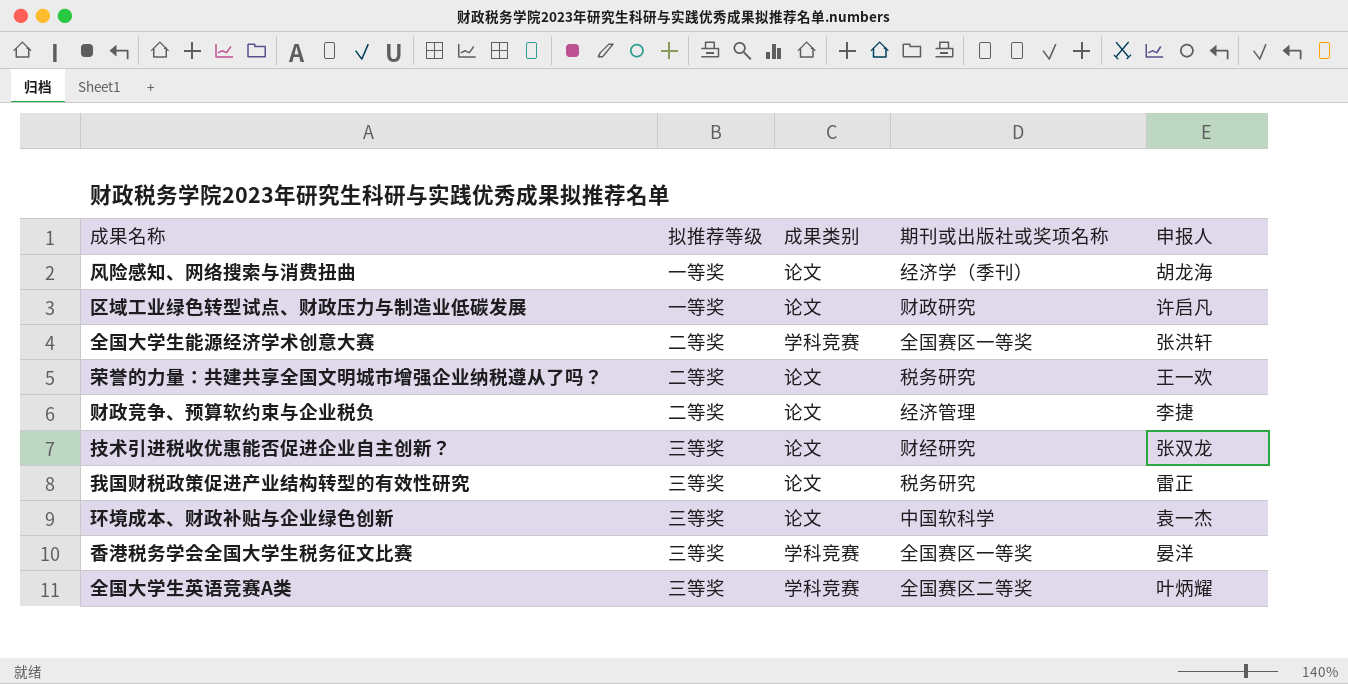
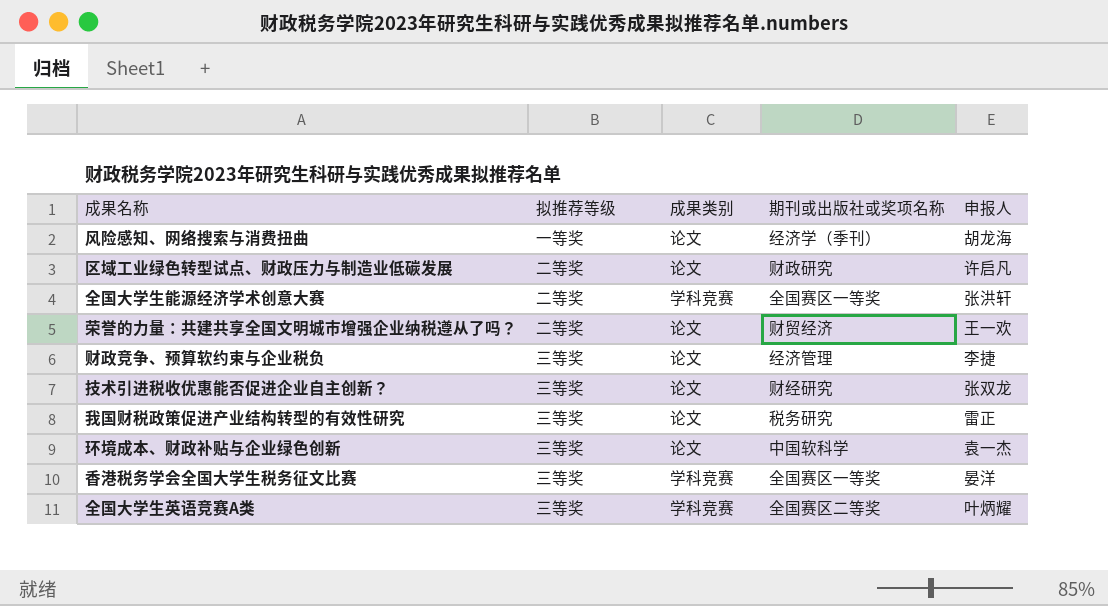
区域工业绿色转型试点、财政压力与制造业低碳发展 | 拟推荐等级: 一等奖 -> 二等奖
荣誉的力量：共建共享全国文明城市增强企业纳税遵从了吗？ | 期刊或出版社或奖项名称: 税务研究 -> 财贸经济
财政竞争、预算软约束与企业税负 | 拟推荐等级: 二等奖 -> 三等奖

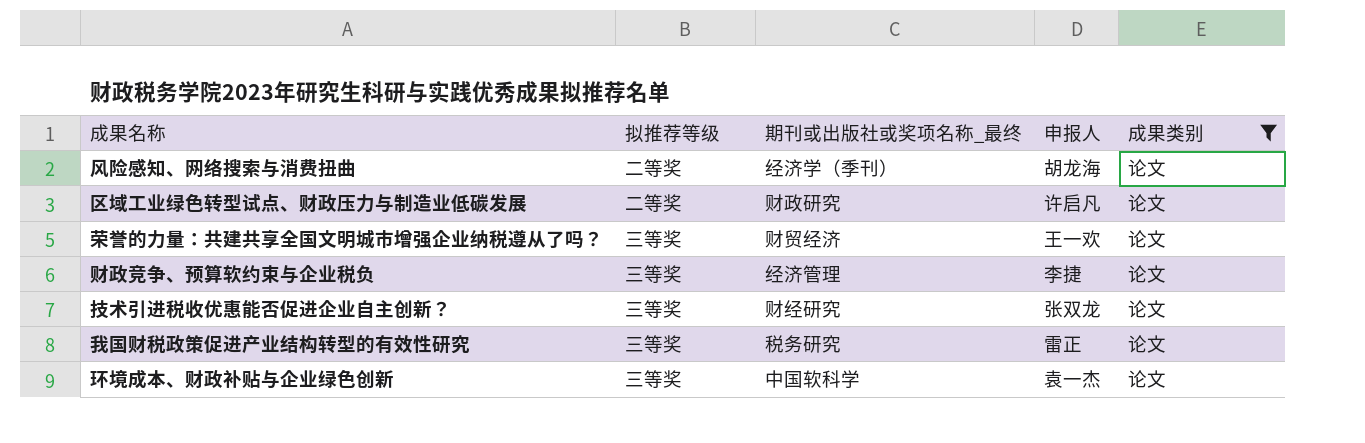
filter: none -> 成果类别 = 论文
column name: 期刊或出版社或奖项名称 -> 期刊或出版社或奖项名称_最终
column 成果类别 | position: 3 -> 5
风险感知、网络搜索与消费扭曲 | 拟推荐等级: 一等奖 -> 二等奖
荣誉的力量：共建共享全国文明城市增强企业纳税遵从了吗？ | 拟推荐等级: 二等奖 -> 三等奖

